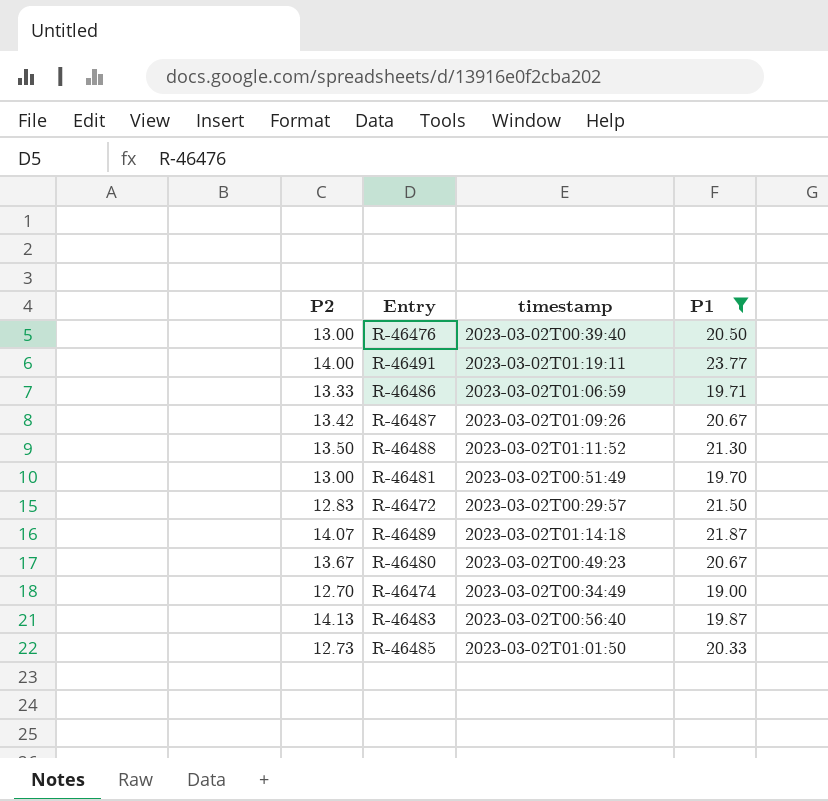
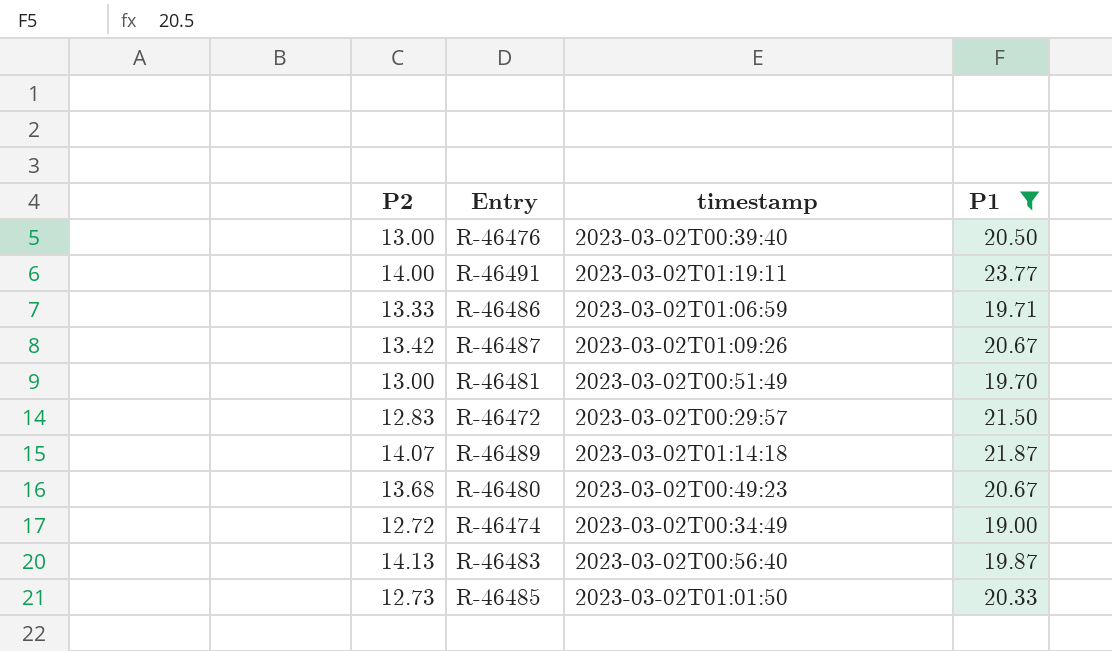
row R-46488: 13.50 | 2023-03-02T01:11:52 | 21.30 -> none
R-46480 | P2: 13.67 -> 13.68
R-46474 | P2: 12.70 -> 12.72

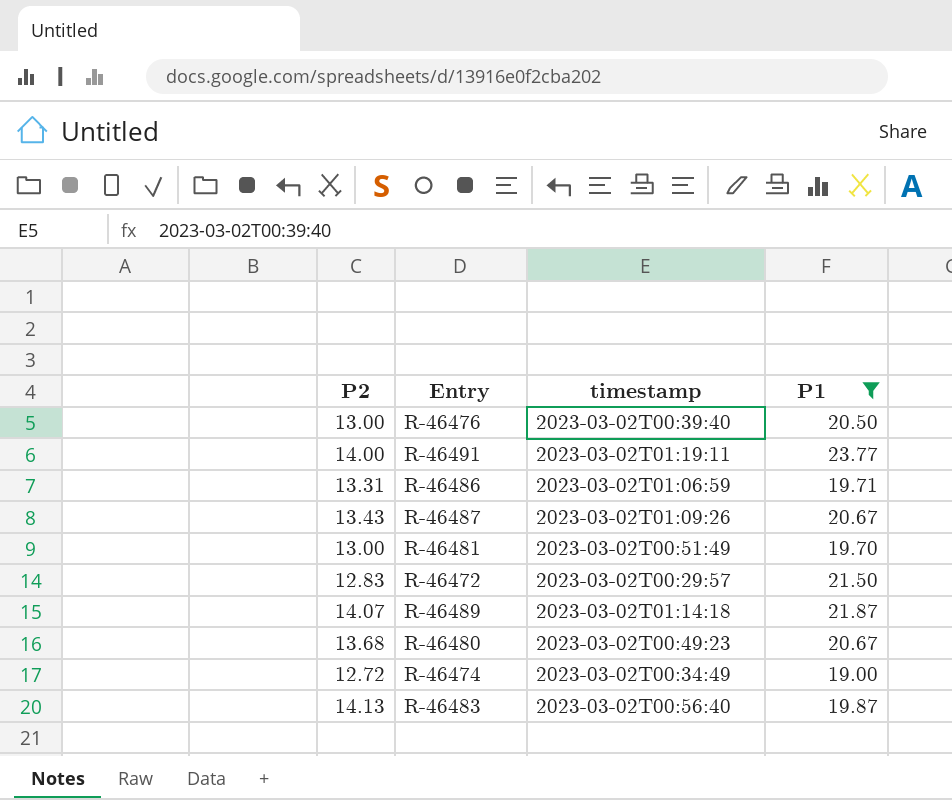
row R-46485: 12.73 | 2023-03-02T01:01:50 | 20.33 -> none
R-46486 | P2: 13.33 -> 13.31
R-46487 | P2: 13.42 -> 13.43

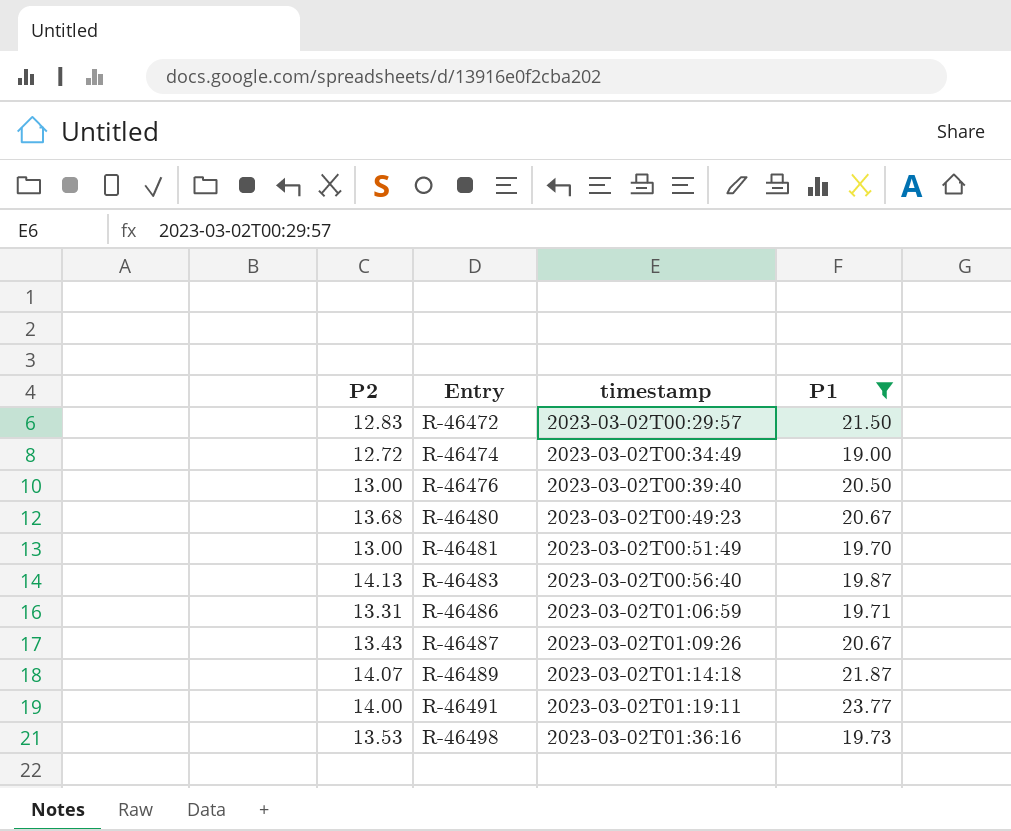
row order: none -> Entry ascending
row R-46498: none -> 13.53 | 2023-03-02T01:36:16 | 19.73

